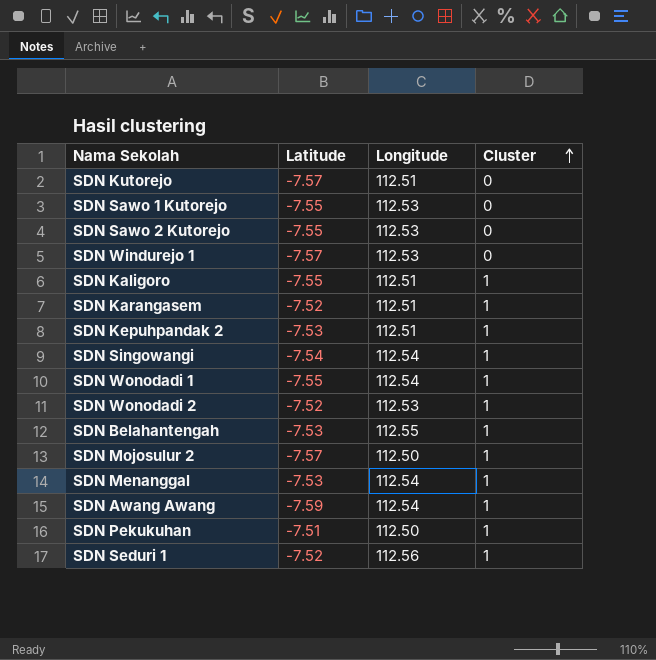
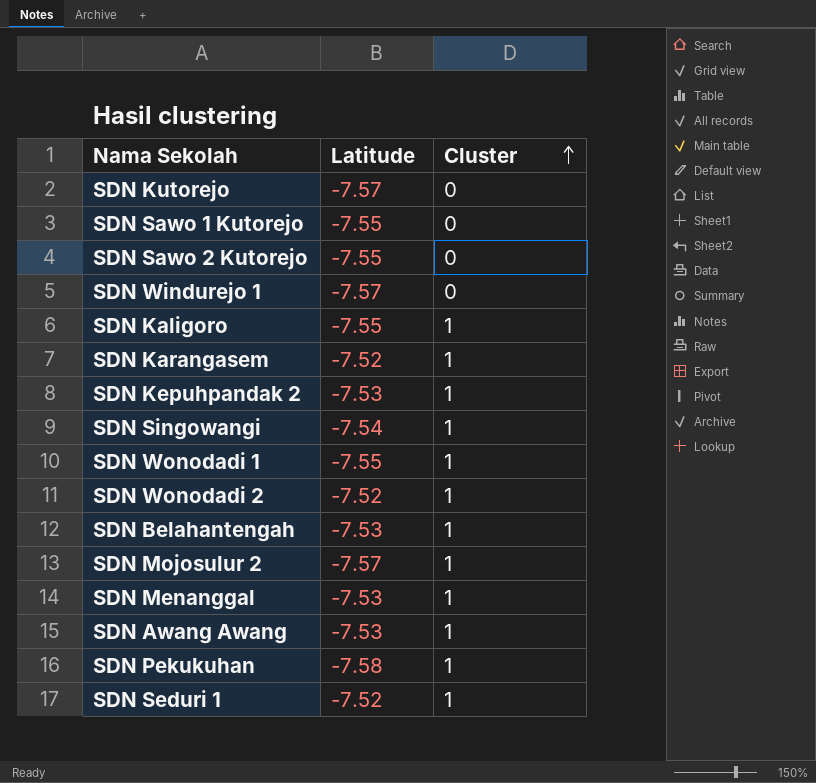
column Longitude | position: 3 -> none
SDN Awang Awang | Latitude: -7.59 -> -7.53
SDN Pekukuhan | Latitude: -7.51 -> -7.58

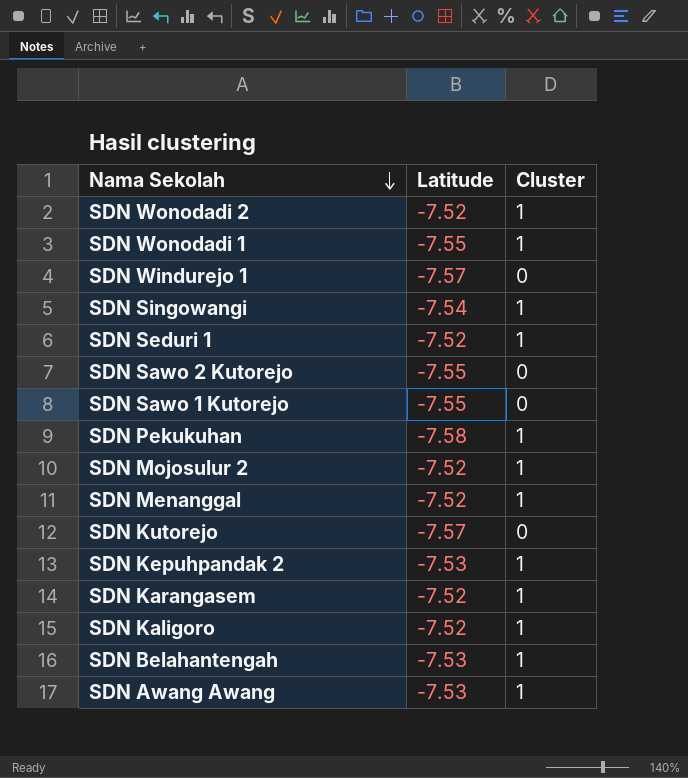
row order: Cluster ascending -> Nama Sekolah descending
SDN Mojosulur 2 | Latitude: -7.57 -> -7.52
SDN Menanggal | Latitude: -7.53 -> -7.52
SDN Kaligoro | Latitude: -7.55 -> -7.52

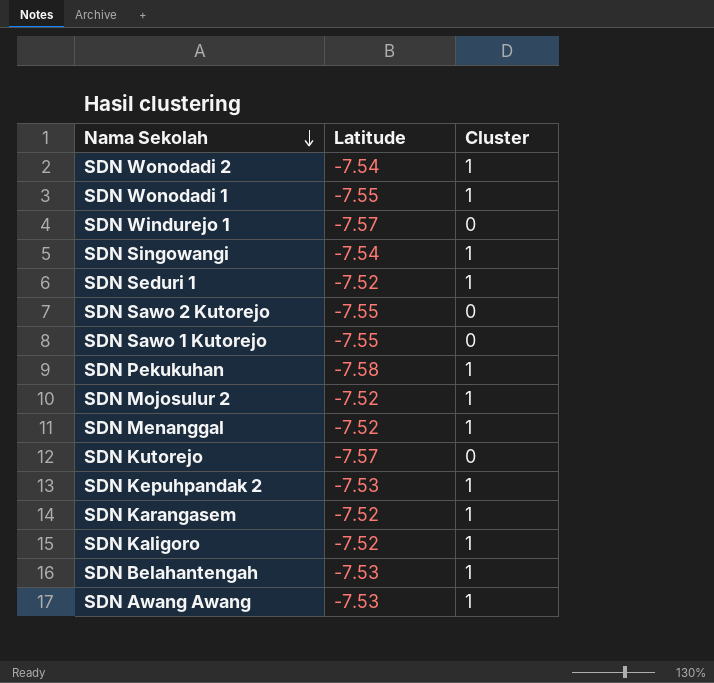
SDN Wonodadi 2 | Latitude: -7.52 -> -7.54

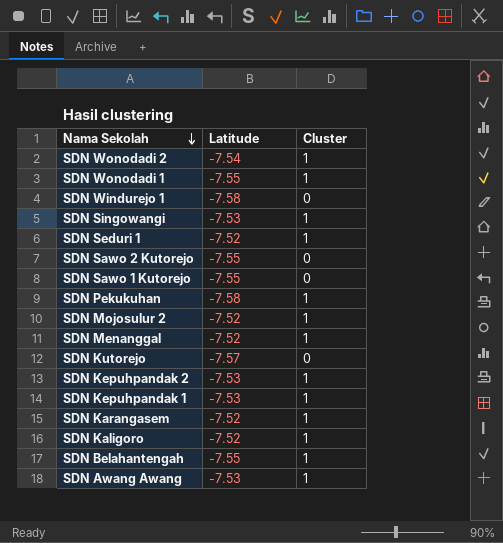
SDN Windurejo 1 | Latitude: -7.57 -> -7.58
SDN Singowangi | Latitude: -7.54 -> -7.53
row SDN Kepuhpandak 1: none -> -7.53 | 1
SDN Belahantengah | Latitude: -7.53 -> -7.55

